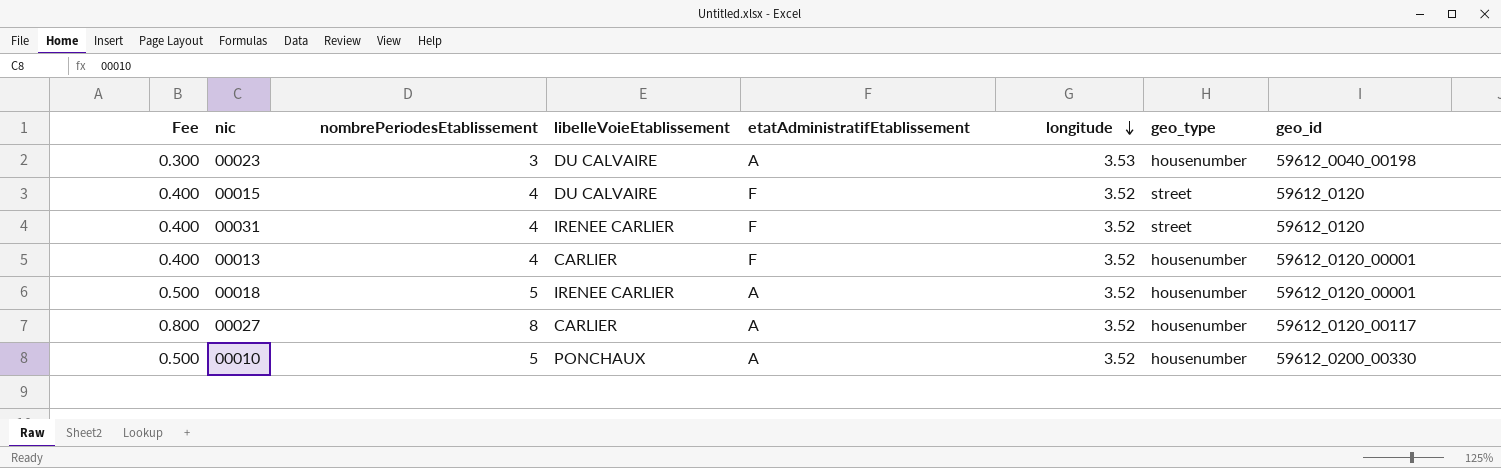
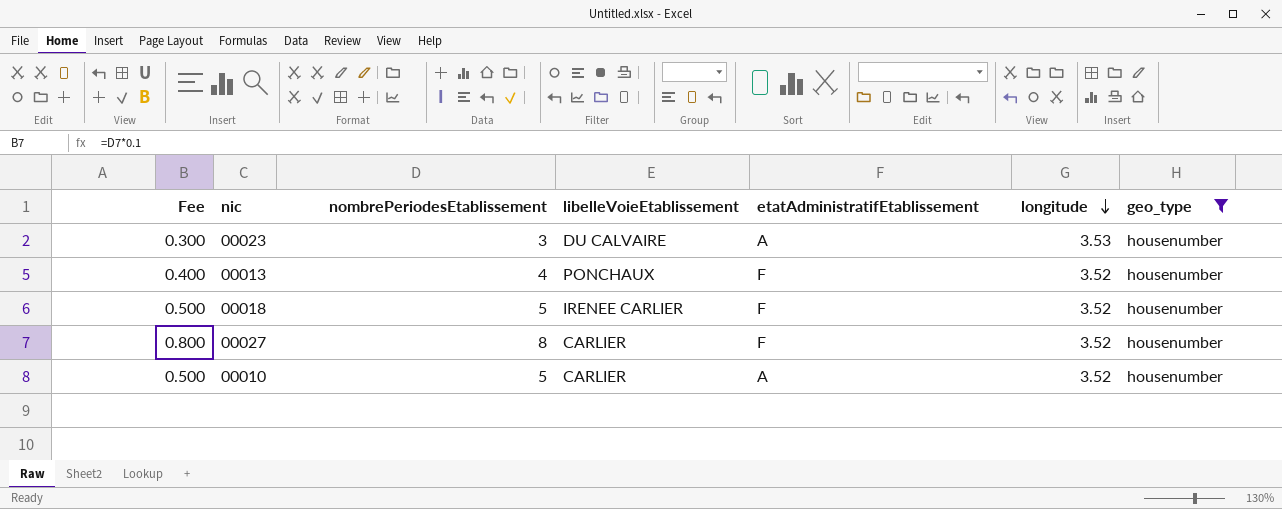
filter: none -> geo_type = housenumber
column geo_id | position: 8 -> none
00013 | libelleVoieEtablissement: CARLIER -> PONCHAUX
00018 | etatAdministratifEtablissement: A -> F
00027 | etatAdministratifEtablissement: A -> F
00010 | libelleVoieEtablissement: PONCHAUX -> CARLIER

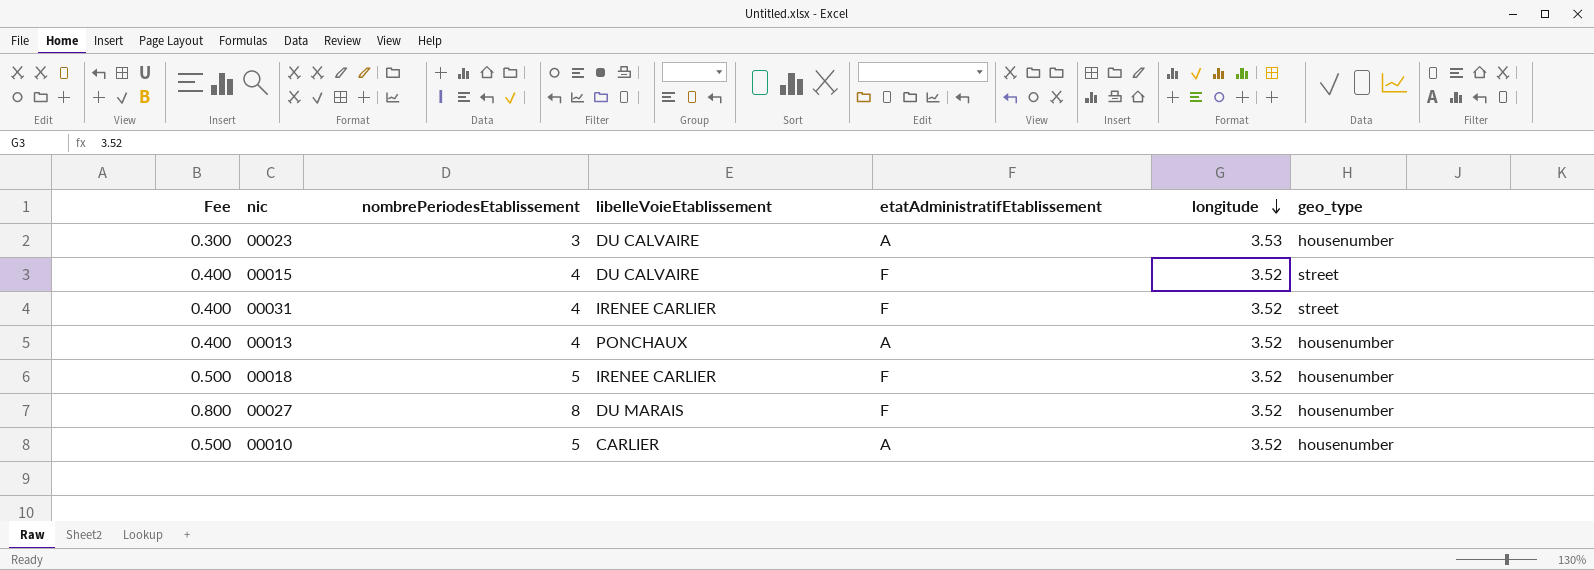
filter: geo_type = housenumber -> none
00013 | etatAdministratifEtablissement: F -> A
00027 | libelleVoieEtablissement: CARLIER -> DU MARAIS

